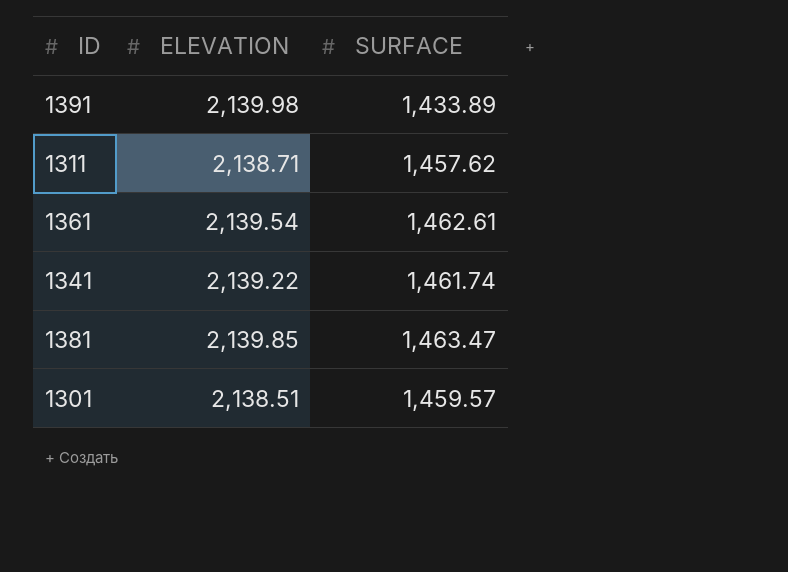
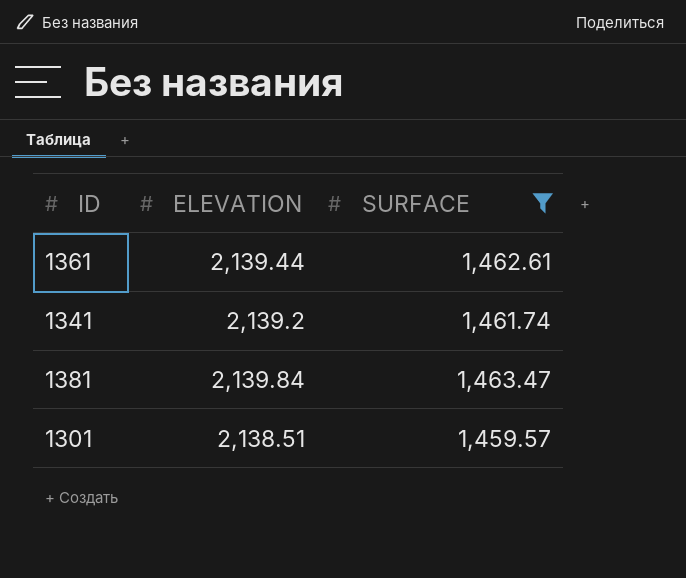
filter: none -> SURFACE >= 1,459.57
1361 | ELEVATION: 2,139.54 -> 2,139.44
1341 | ELEVATION: 2,139.22 -> 2,139.2
1381 | ELEVATION: 2,139.85 -> 2,139.84

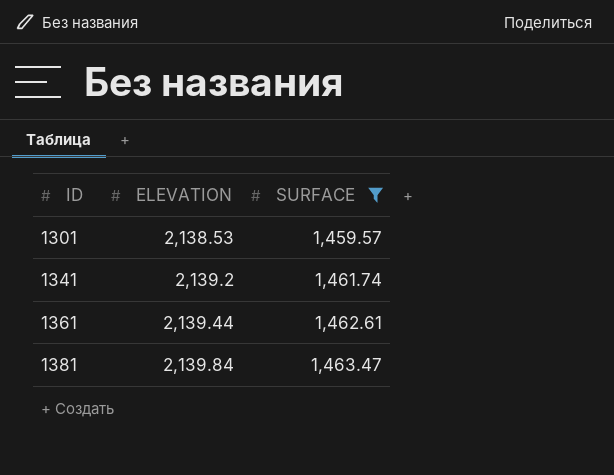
row order: none -> ID ascending
1301 | ELEVATION: 2,138.51 -> 2,138.53

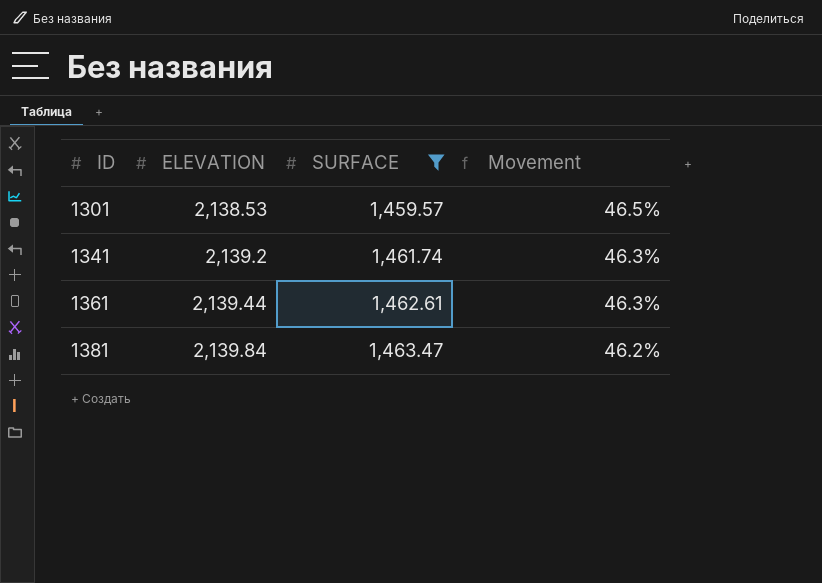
column Movement | formula: none -> ([ELEVATION] - [SURFACE]) / [SURFACE]

